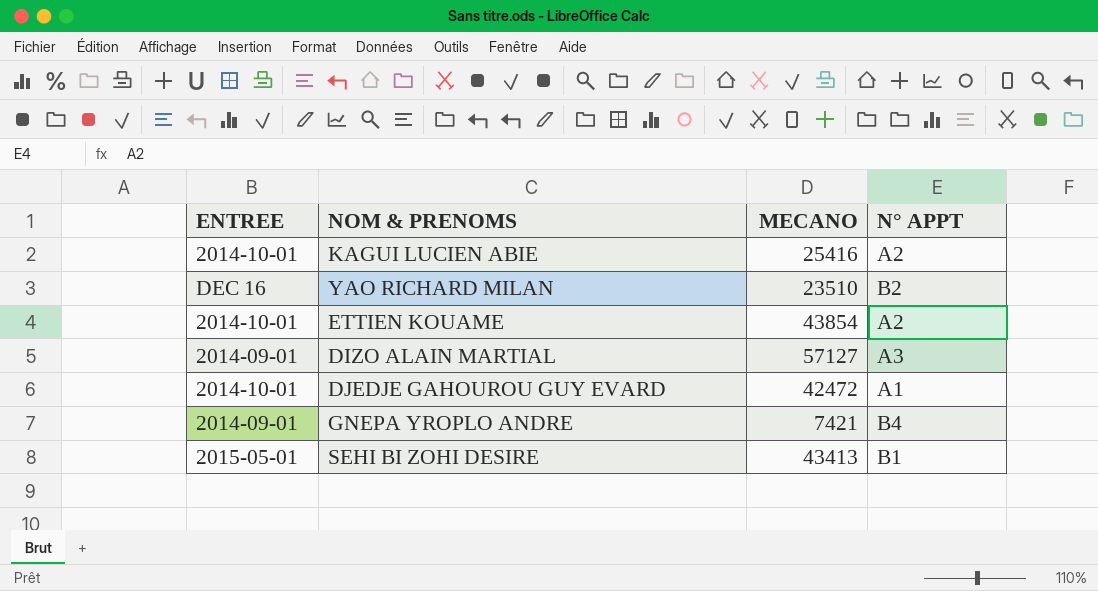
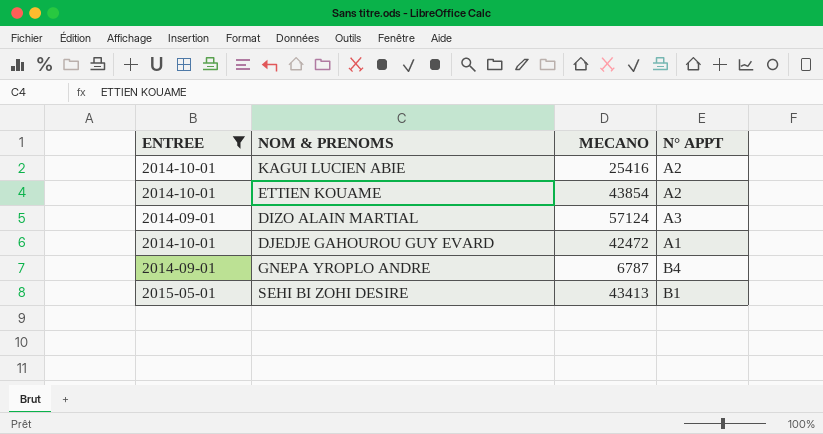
filter: none -> ENTREE != DEC 16
DIZO ALAIN MARTIAL | MECANO: 57127 -> 57124
GNEPA YROPLO ANDRE | MECANO: 7421 -> 6787

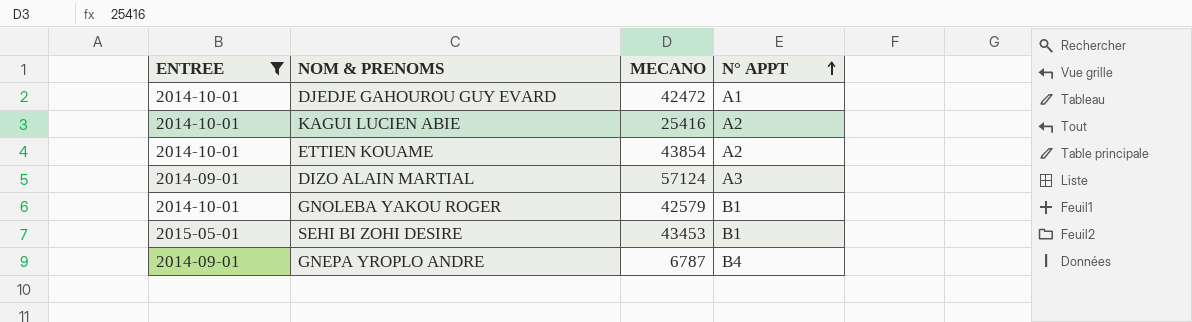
row order: none -> N° APPT ascending
row GNOLEBA YAKOU ROGER: none -> 2014-10-01 | 42579 | B1
SEHI BI ZOHI DESIRE | MECANO: 43413 -> 43453

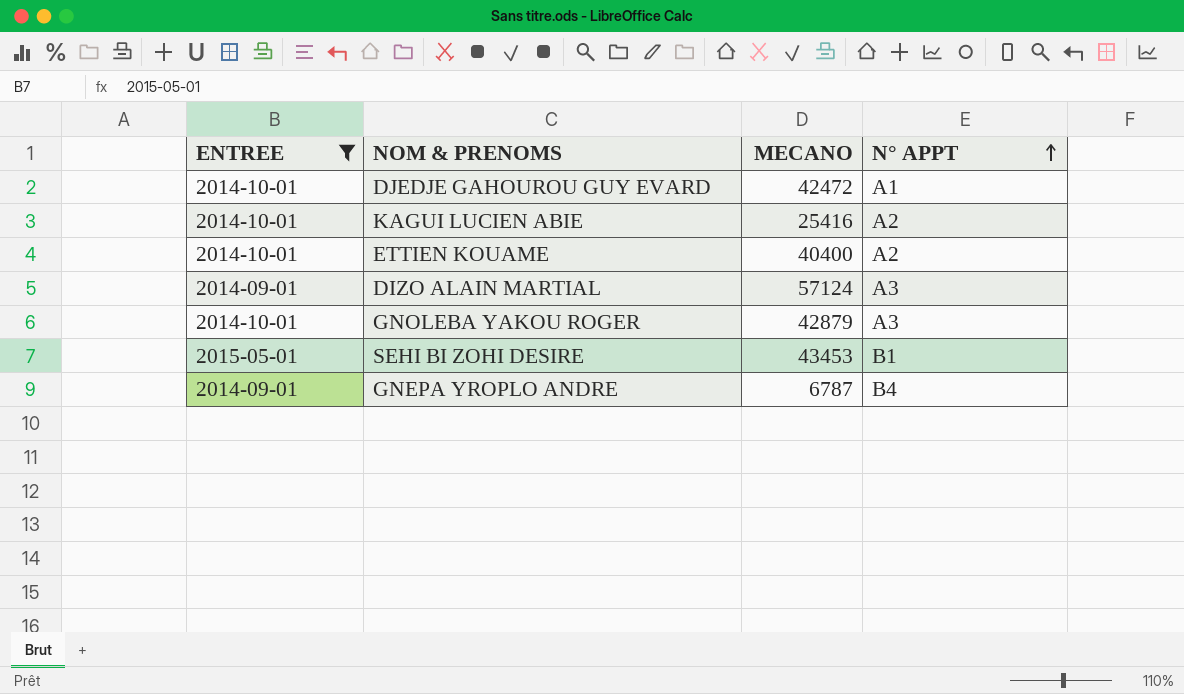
ETTIEN KOUAME | MECANO: 43854 -> 40400
GNOLEBA YAKOU ROGER | MECANO: 42579 -> 42879
GNOLEBA YAKOU ROGER | N° APPT: B1 -> A3

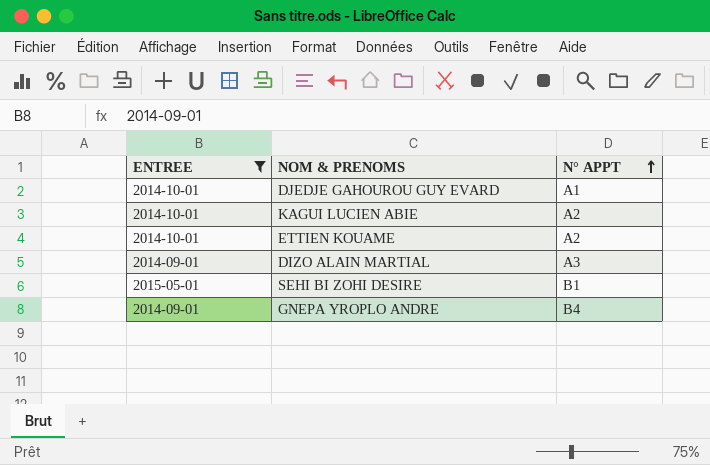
column MECANO | position: 3 -> none
row GNOLEBA YAKOU ROGER: 2014-10-01 | 42879 | A3 -> none

